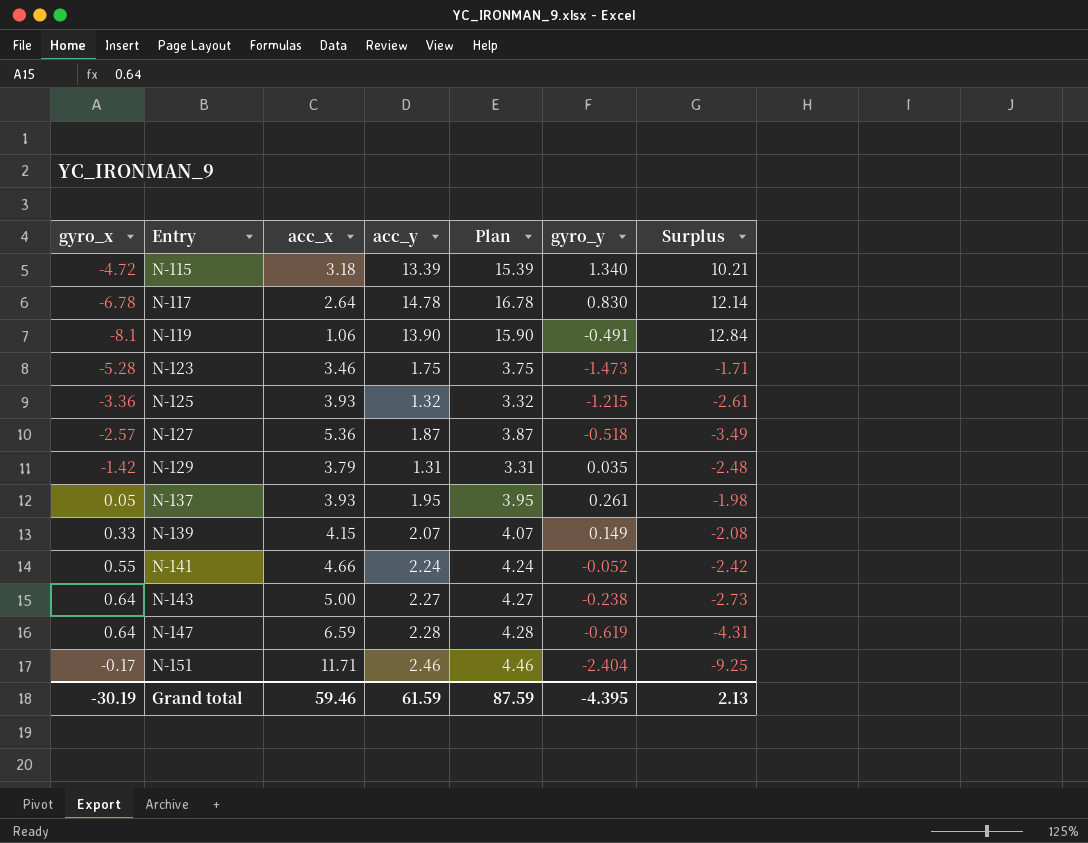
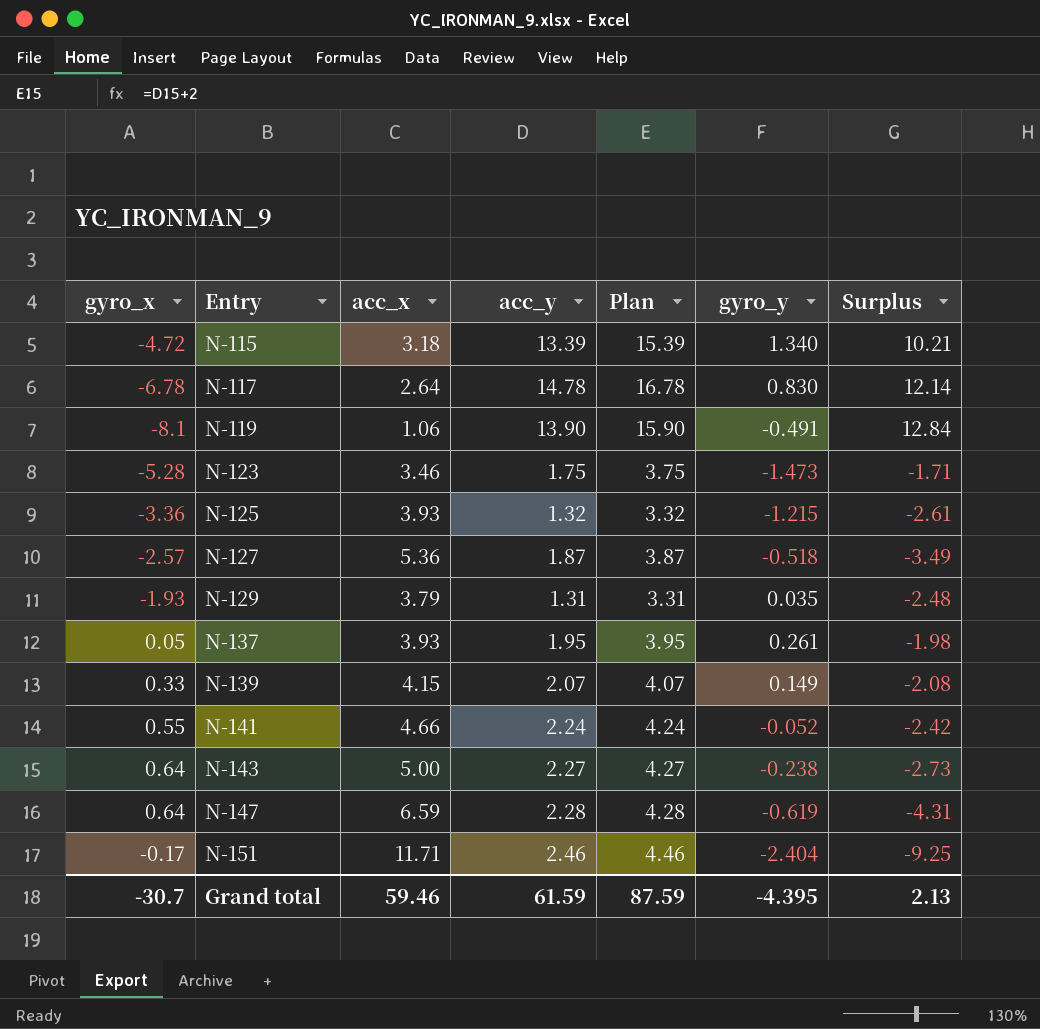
N-129 | gyro_x: -1.42 -> -1.93
Grand total | gyro_x: -30.19 -> -30.7

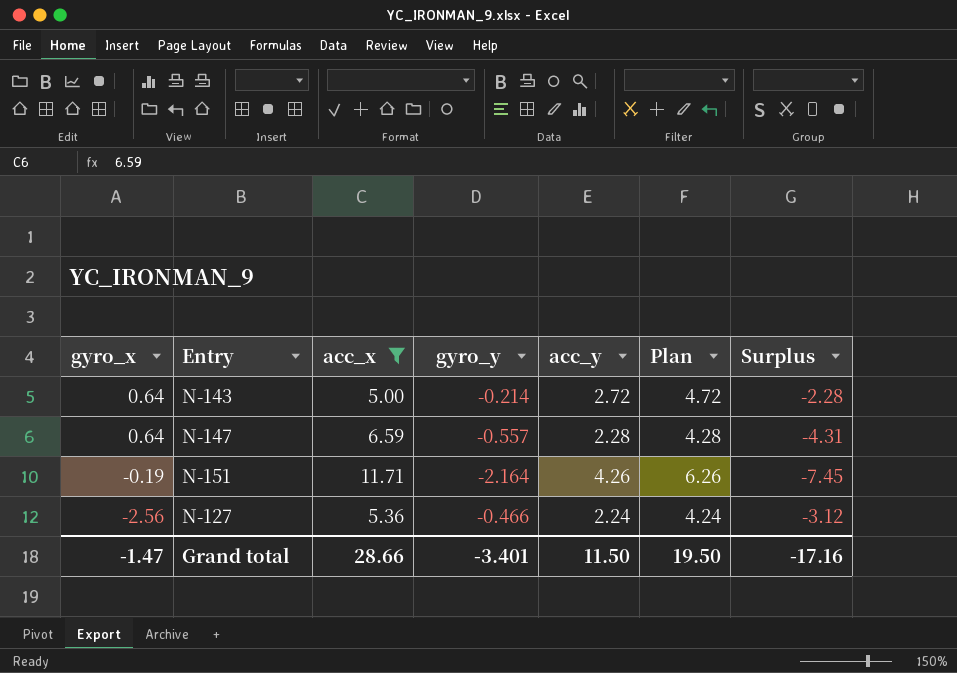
filter: none -> acc_x >= 5.00
row order: Entry ascending -> gyro_x descending
column gyro_y | position: 6 -> 4
N-143 | gyro_y: -0.238 -> -0.214
N-143 | acc_y: 2.27 -> 2.72
N-143 | Plan: 4.27 -> 4.72
N-143 | Surplus: -2.73 -> -2.28
N-147 | gyro_y: -0.619 -> -0.557
N-151 | gyro_x: -0.17 -> -0.19
N-151 | gyro_y: -2.404 -> -2.164
N-151 | acc_y: 2.46 -> 4.26
N-151 | Plan: 4.46 -> 6.26
N-151 | Surplus: -9.25 -> -7.45
N-127 | gyro_x: -2.57 -> -2.56
N-127 | gyro_y: -0.518 -> -0.466
N-127 | acc_y: 1.87 -> 2.24
N-127 | Plan: 3.87 -> 4.24
N-127 | Surplus: -3.49 -> -3.12
Grand total | gyro_x: -30.7 -> -1.47
Grand total | acc_x: 59.46 -> 28.66
Grand total | gyro_y: -4.395 -> -3.401
Grand total | acc_y: 61.59 -> 11.50
Grand total | Plan: 87.59 -> 19.50
Grand total | Surplus: 2.13 -> -17.16

